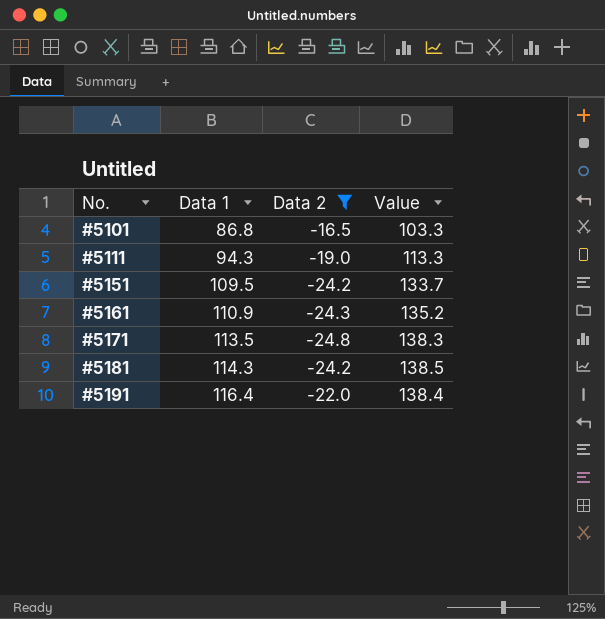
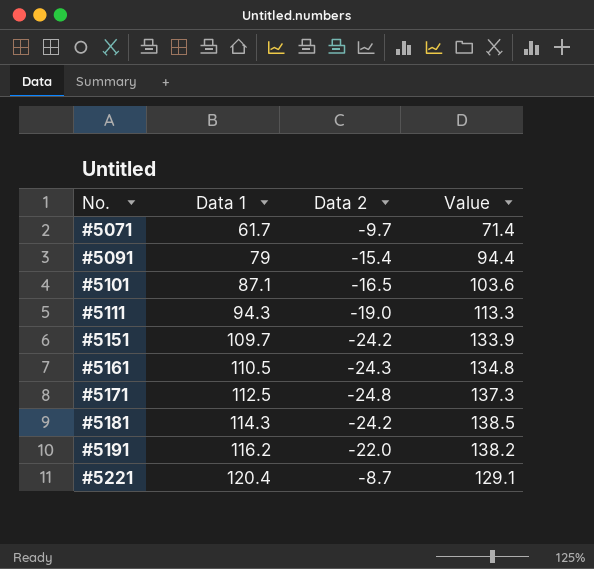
filter: Data 2 <= -16.5 -> none
#5101 | Data 1: 86.8 -> 87.1
#5101 | Value: 103.3 -> 103.6
#5151 | Data 1: 109.5 -> 109.7
#5151 | Value: 133.7 -> 133.9
#5161 | Data 1: 110.9 -> 110.5
#5161 | Value: 135.2 -> 134.8
#5171 | Data 1: 113.5 -> 112.5
#5171 | Value: 138.3 -> 137.3
#5191 | Data 1: 116.4 -> 116.2
#5191 | Value: 138.4 -> 138.2

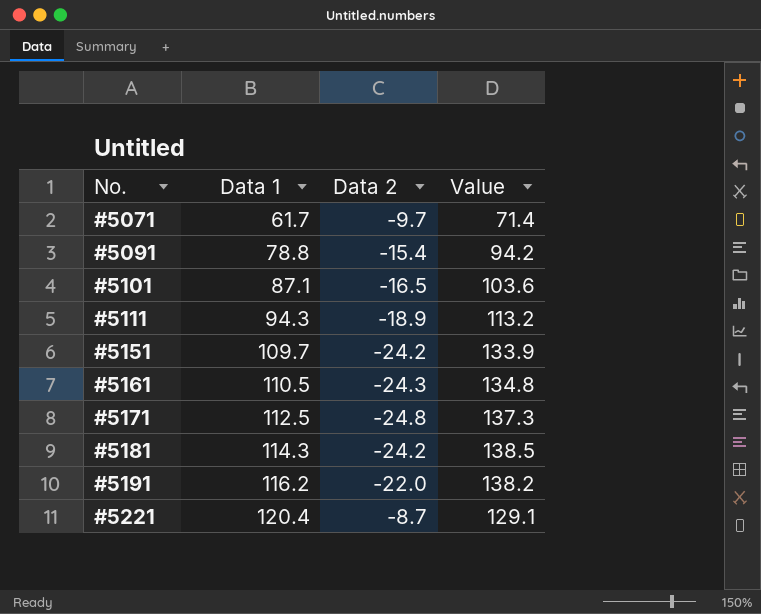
#5091 | Data 1: 79 -> 78.8
#5091 | Value: 94.4 -> 94.2
#5111 | Data 2: -19.0 -> -18.9
#5111 | Value: 113.3 -> 113.2

